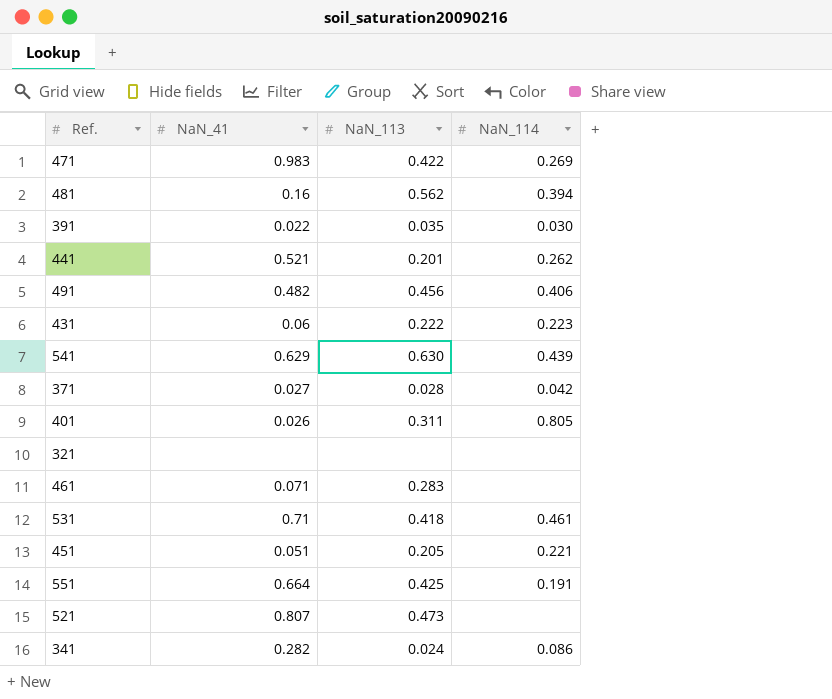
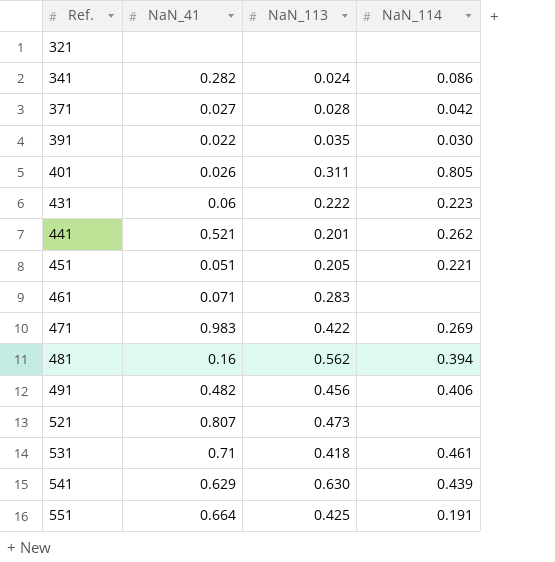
row order: none -> Ref. ascending

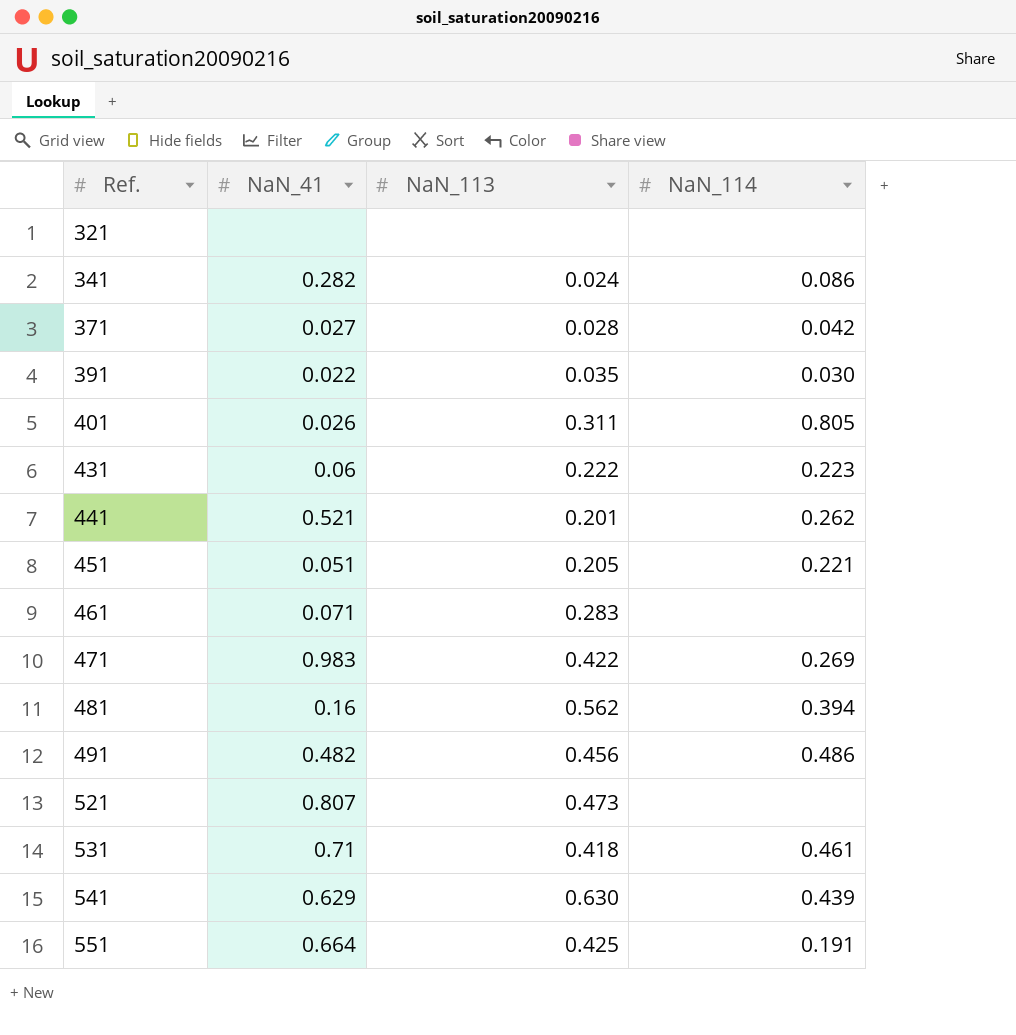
491 | NaN_114: 0.406 -> 0.486

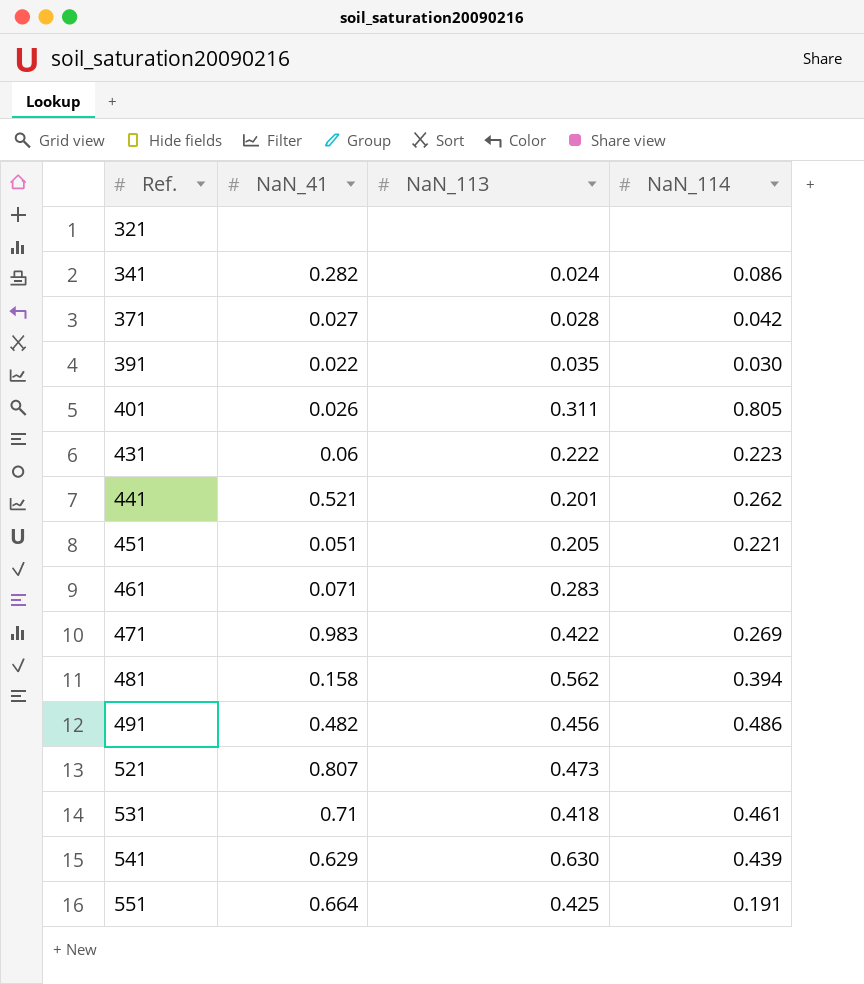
481 | NaN_41: 0.16 -> 0.158

